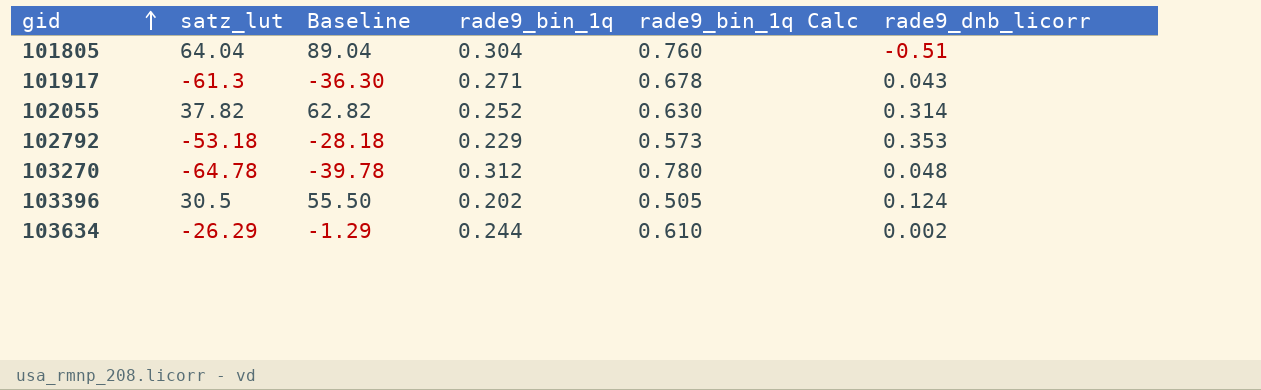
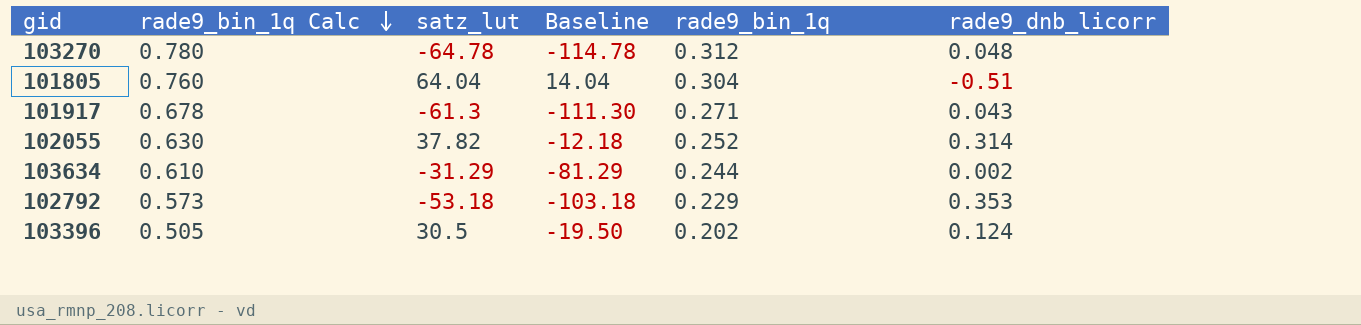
row order: gid ascending -> rade9_bin_1q Calc descending
column rade9_bin_1q Calc | position: 5 -> 2
column Baseline | formula: [satz_lut] + 25 -> [satz_lut] - 50
103634 | satz_lut: -26.29 -> -31.29

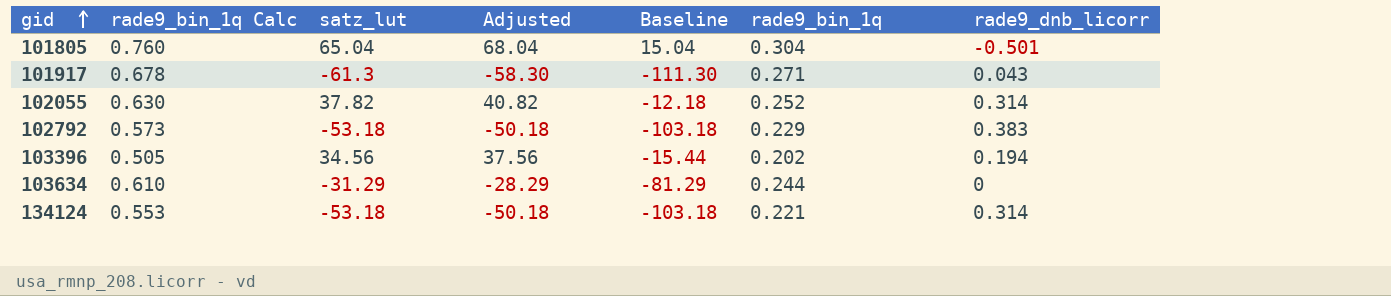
row order: rade9_bin_1q Calc descending -> gid ascending
column Adjusted | formula: none -> [satz_lut] + 3
row 103270: 0.780 | -64.78 | -114.78 | 0.312 | 0.048 -> none
101805 | satz_lut: 64.04 -> 65.04
101805 | Baseline: 14.04 -> 15.04
101805 | rade9_dnb_licorr: -0.51 -> -0.501
102792 | rade9_dnb_licorr: 0.353 -> 0.383
103396 | satz_lut: 30.5 -> 34.56
103396 | Baseline: -19.50 -> -15.44
103396 | rade9_dnb_licorr: 0.124 -> 0.194
103634 | rade9_dnb_licorr: 0.002 -> 0
row 134124: none -> 0.553 | -53.18 | -50.18 | -103.18 | 0.221 | 0.314

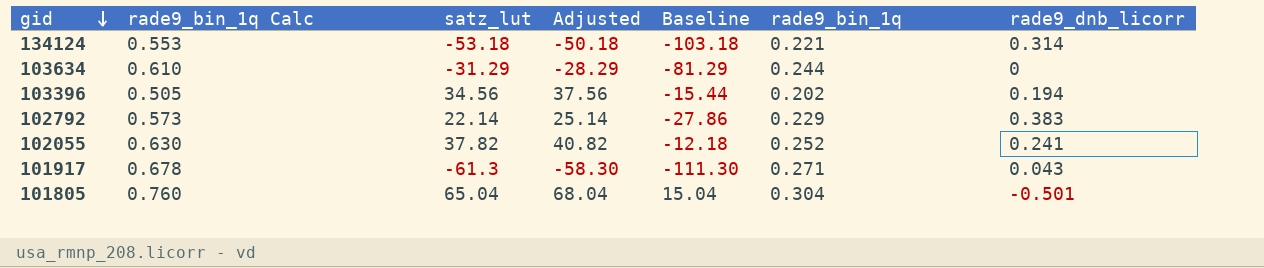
row order: gid ascending -> gid descending
102792 | satz_lut: -53.18 -> 22.14
102792 | Adjusted: -50.18 -> 25.14
102792 | Baseline: -103.18 -> -27.86
102055 | rade9_dnb_licorr: 0.314 -> 0.241

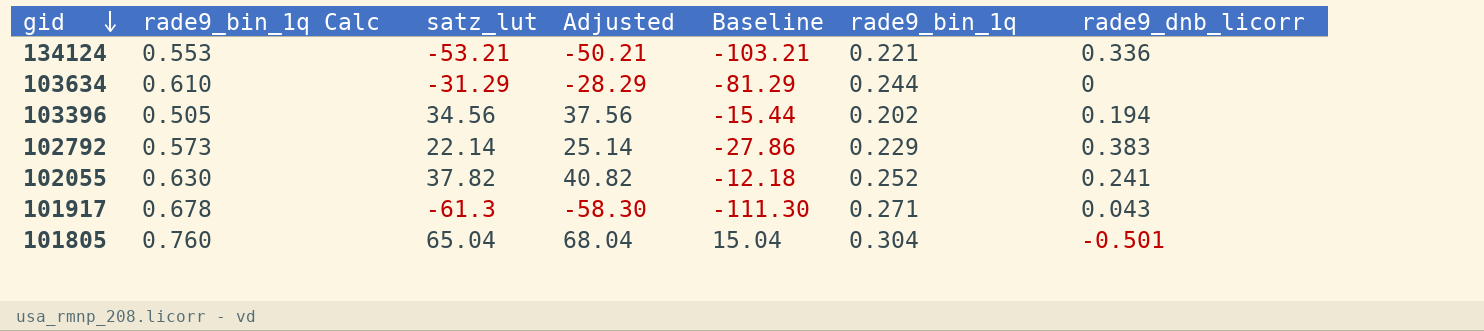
134124 | satz_lut: -53.18 -> -53.21
134124 | Adjusted: -50.18 -> -50.21
134124 | Baseline: -103.18 -> -103.21
134124 | rade9_dnb_licorr: 0.314 -> 0.336

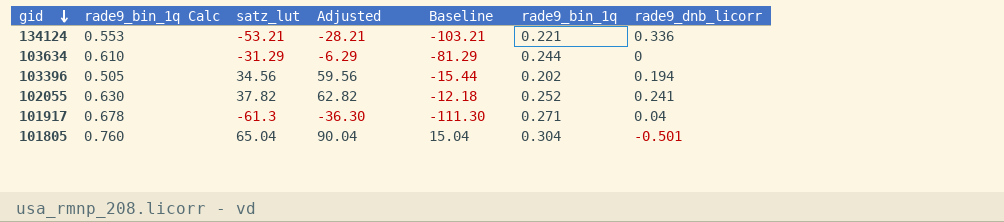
column Adjusted | formula: [satz_lut] + 3 -> [satz_lut] + 25
row 102792: 0.573 | 22.14 | 25.14 | -27.86 | 0.229 | 0.383 -> none
101917 | rade9_dnb_licorr: 0.043 -> 0.04

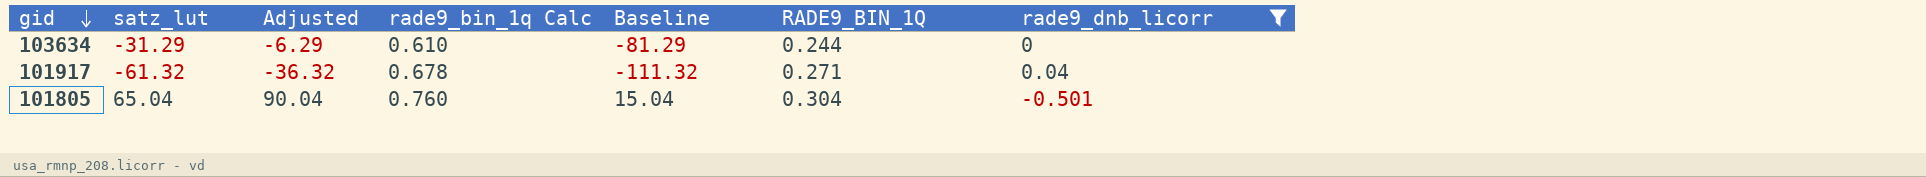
filter: none -> rade9_dnb_licorr <= 0.04
column rade9_bin_1q Calc | position: 2 -> 4
column name: rade9_bin_1q -> RADE9_BIN_1Q
101917 | satz_lut: -61.3 -> -61.32
101917 | Adjusted: -36.30 -> -36.32
101917 | Baseline: -111.30 -> -111.32

